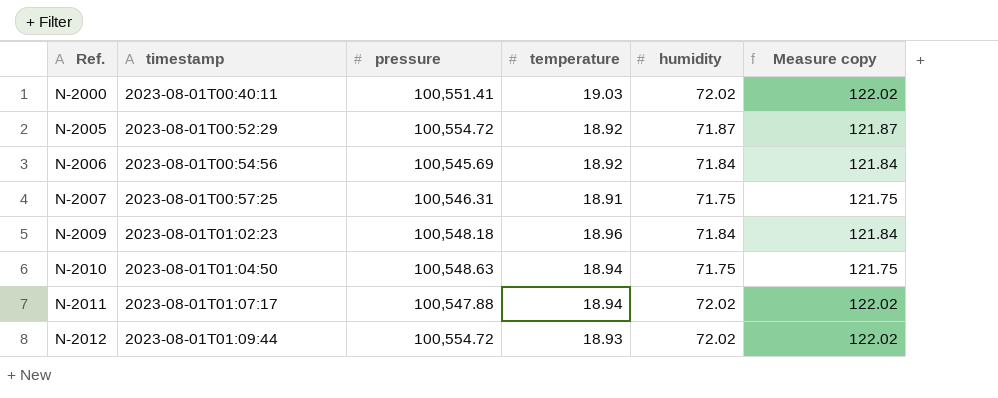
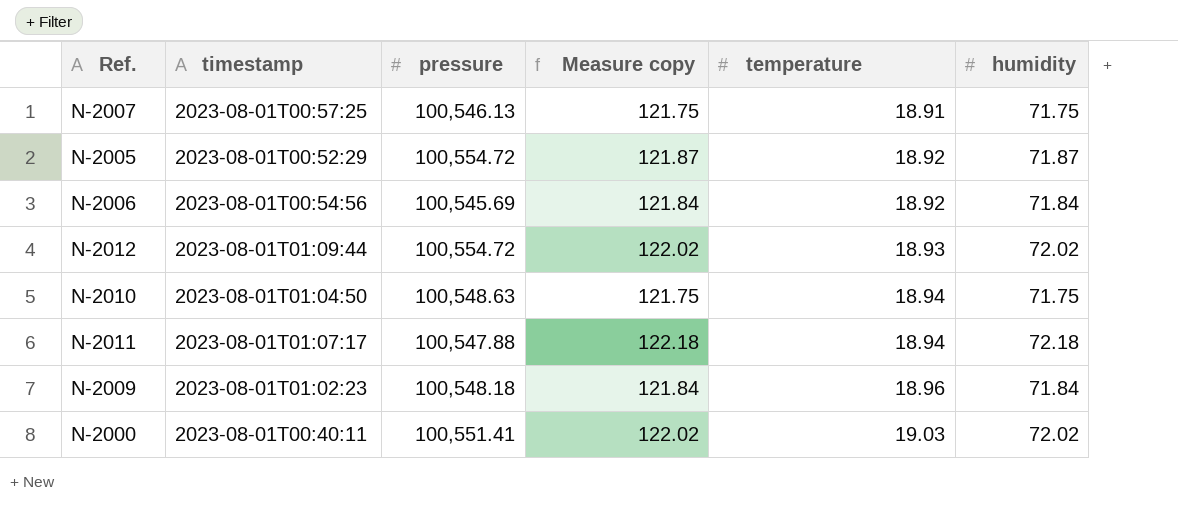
row order: Ref. ascending -> temperature ascending
column Measure copy | position: 6 -> 4
N-2007 | pressure: 100,546.31 -> 100,546.13
N-2011 | Measure copy: 122.02 -> 122.18
N-2011 | humidity: 72.02 -> 72.18

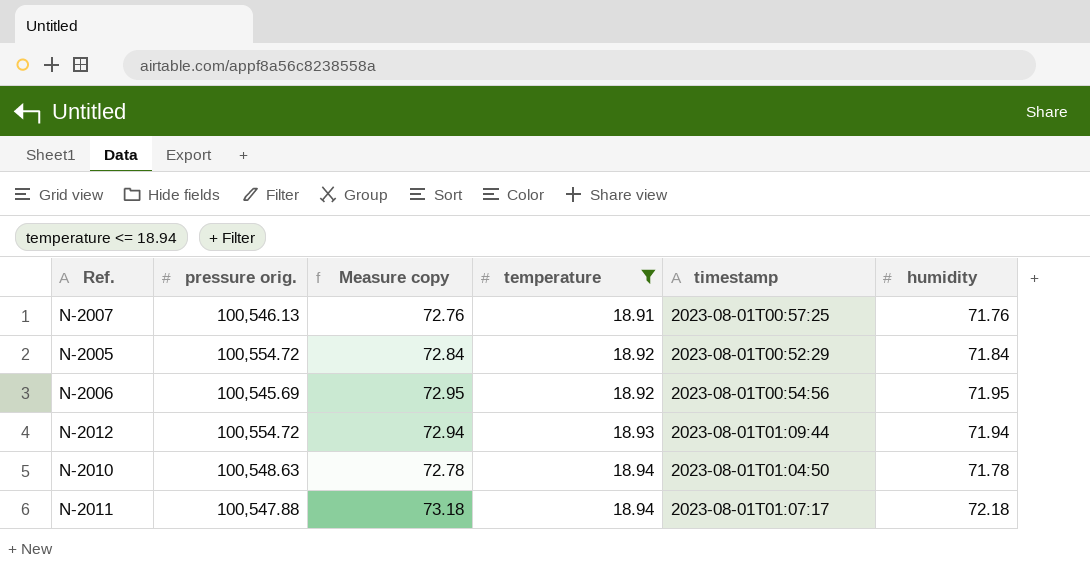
filter: none -> temperature <= 18.94
column name: pressure -> pressure orig.
column Measure copy | formula: [humidity] + 50 -> [humidity] + 1
column timestamp | position: 2 -> 5
N-2007 | humidity: 71.75 -> 71.76
N-2005 | humidity: 71.87 -> 71.84
N-2006 | humidity: 71.84 -> 71.95
N-2012 | humidity: 72.02 -> 71.94
N-2010 | humidity: 71.75 -> 71.78

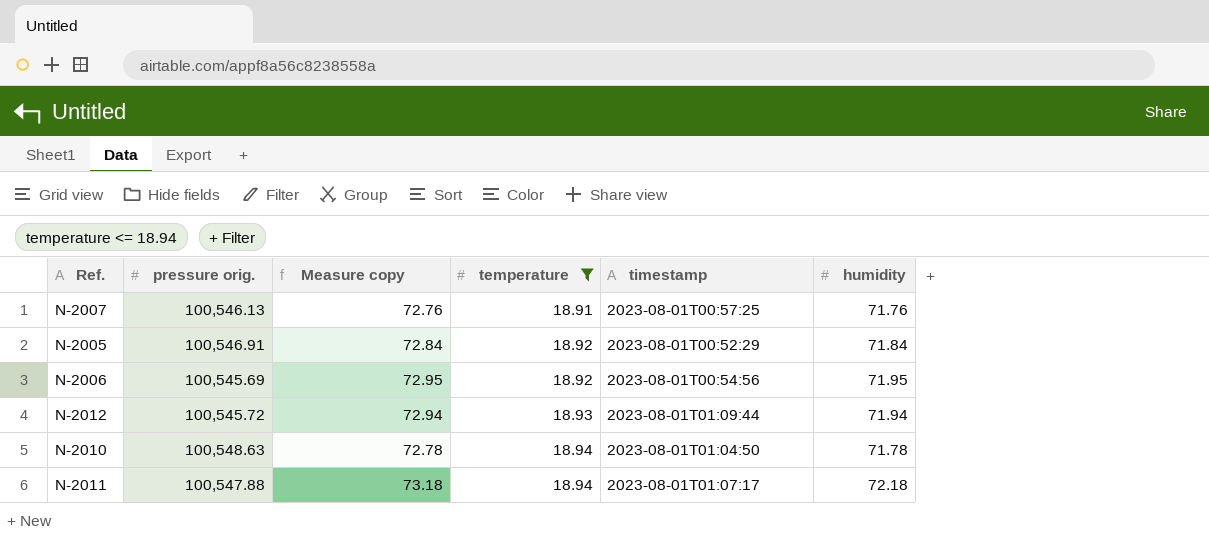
N-2005 | pressure orig.: 100,554.72 -> 100,546.91
N-2012 | pressure orig.: 100,554.72 -> 100,545.72

